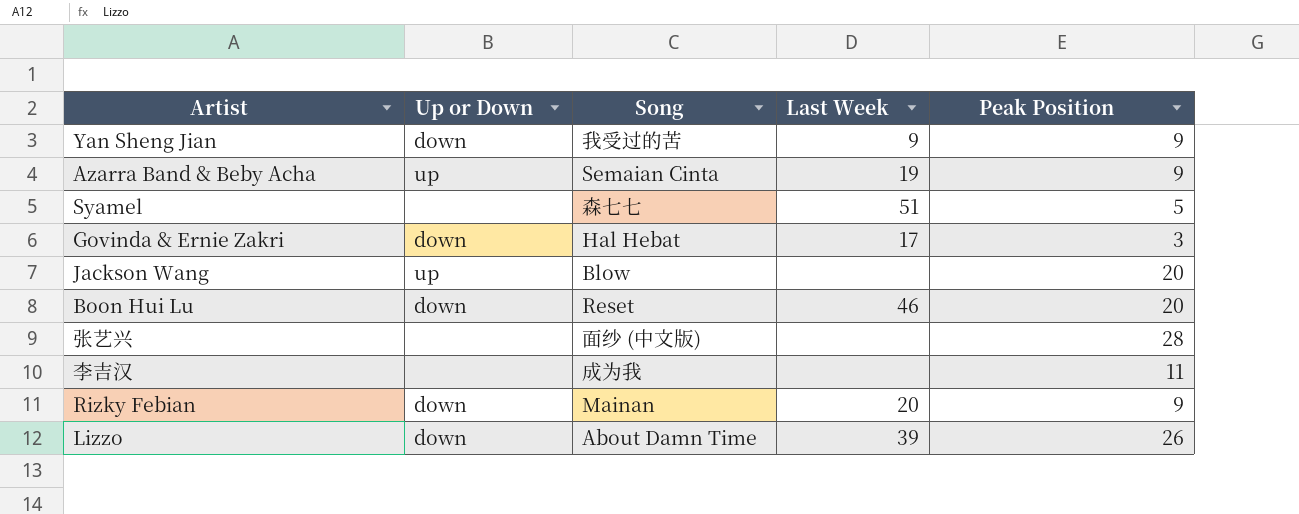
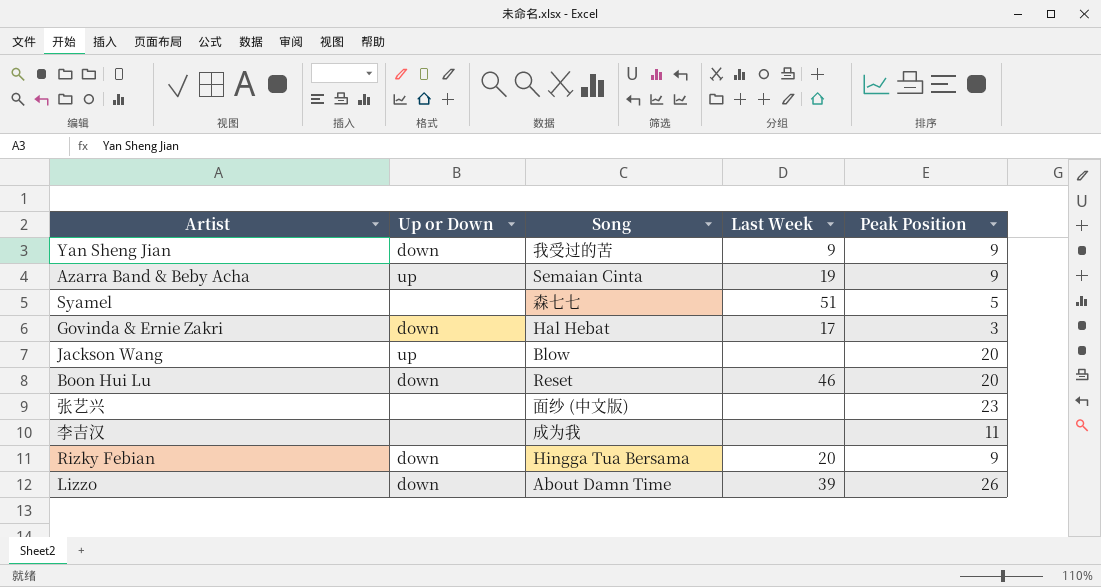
张艺兴 | Peak Position: 28 -> 23
Rizky Febian | Song: Mainan -> Hingga Tua Bersama

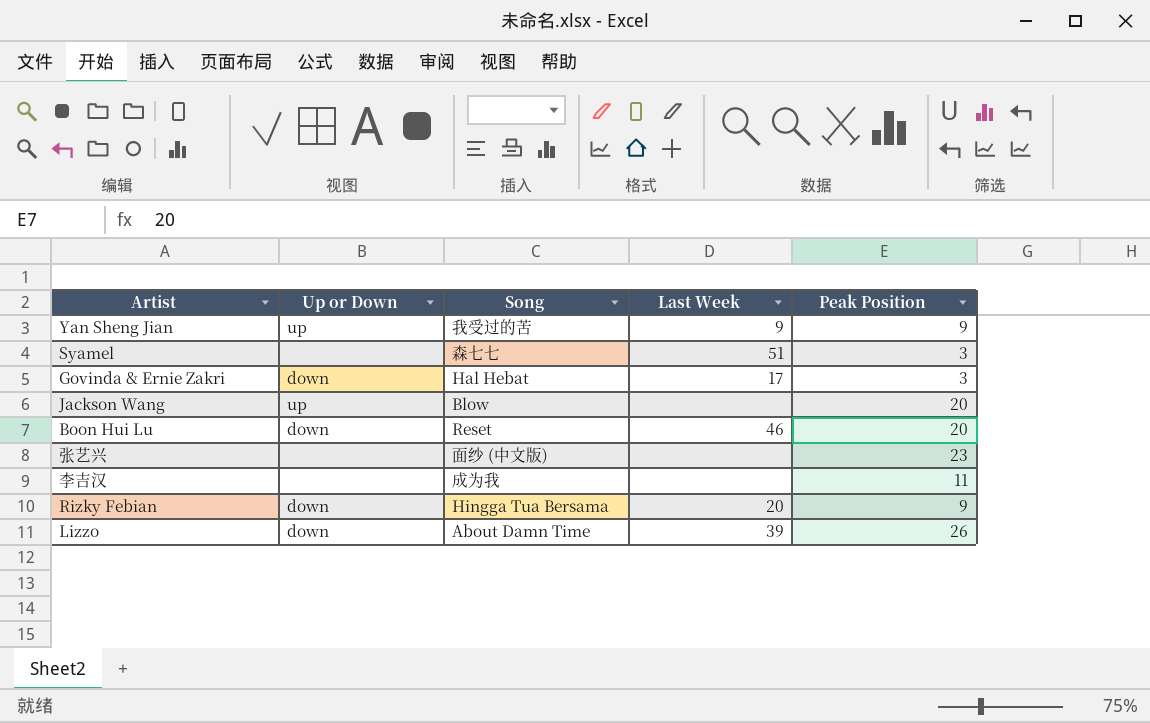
row Azarra Band & Beby Acha: up | Semaian Cinta | 19 | 9 -> none
Yan Sheng Jian | Up or Down: down -> up
Syamel | Peak Position: 5 -> 3

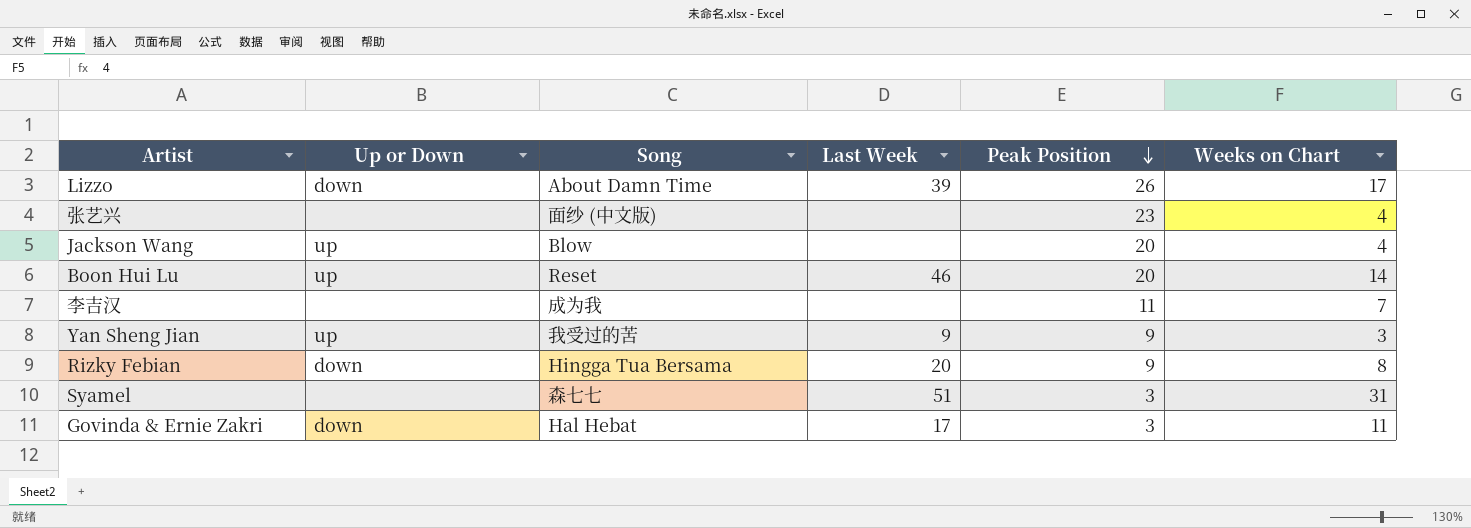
row order: none -> Peak Position descending
column Weeks on Chart | position: none -> 6
Boon Hui Lu | Up or Down: down -> up

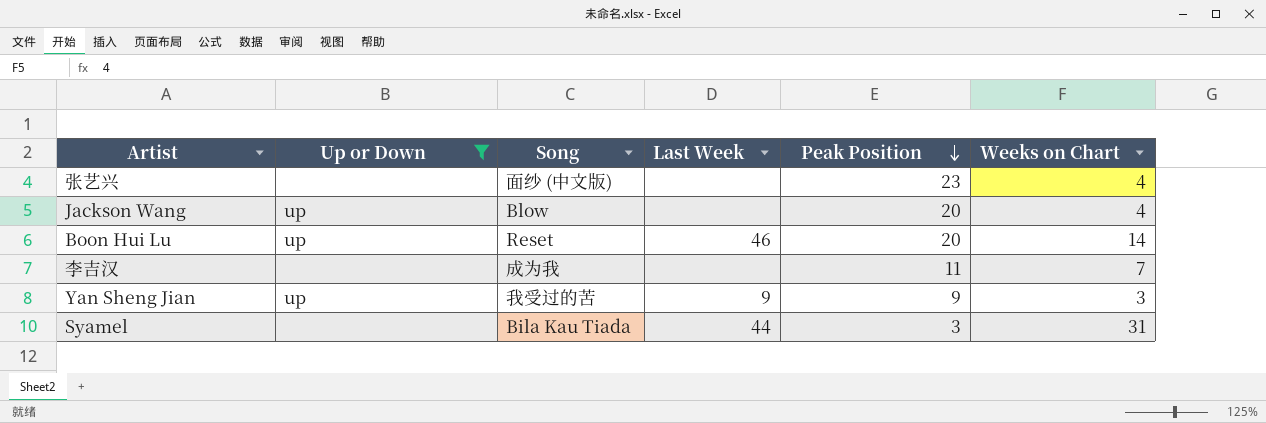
filter: none -> Up or Down != down
Syamel | Song: 森七七 -> Bila Kau Tiada
Syamel | Last Week: 51 -> 44

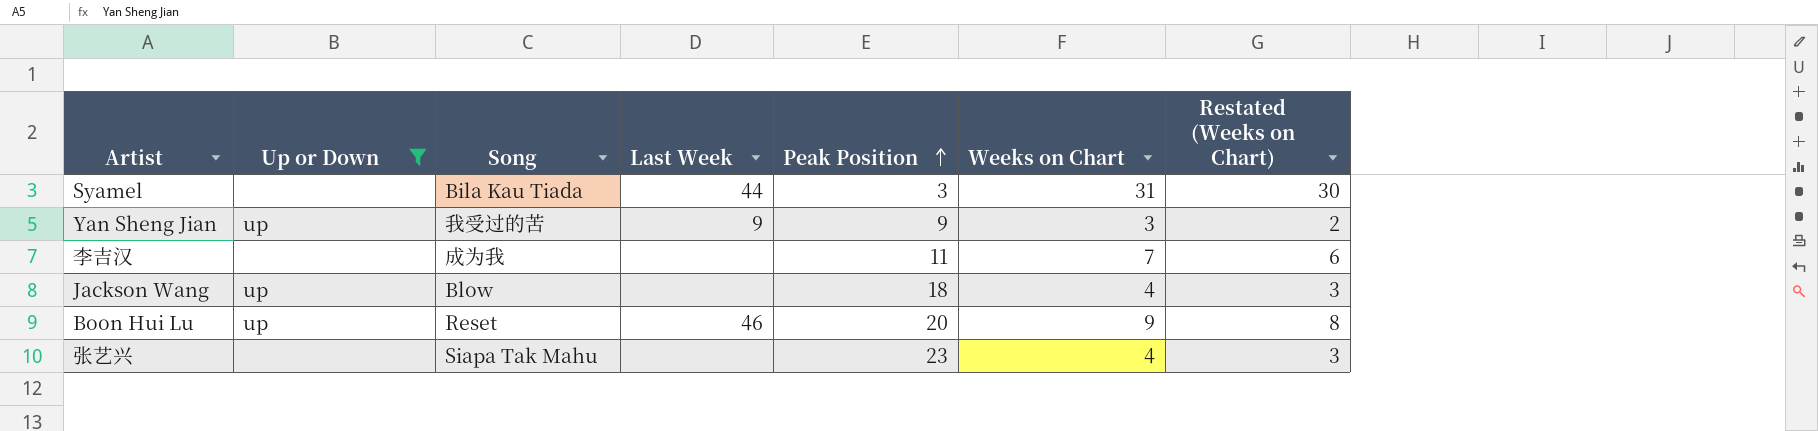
row order: Peak Position descending -> Peak Position ascending
column Restated (Weeks on Chart) | formula: none -> [Weeks on Chart] - 1
Jackson Wang | Peak Position: 20 -> 18
Boon Hui Lu | Weeks on Chart: 14 -> 9
张艺兴 | Song: 面纱 (中文版) -> Siapa Tak Mahu

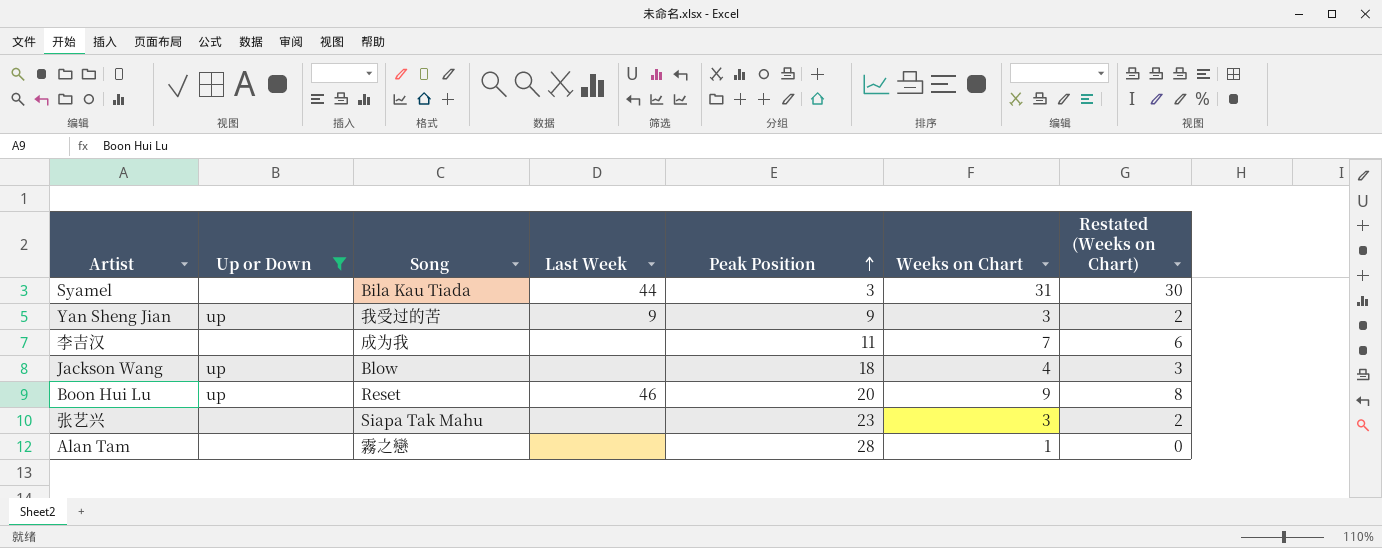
张艺兴 | Weeks on Chart: 4 -> 3
张艺兴 | Restated (Weeks on Chart): 3 -> 2
row Alan Tam: none -> none | 霧之戀 | none | 28 | 1 | 0

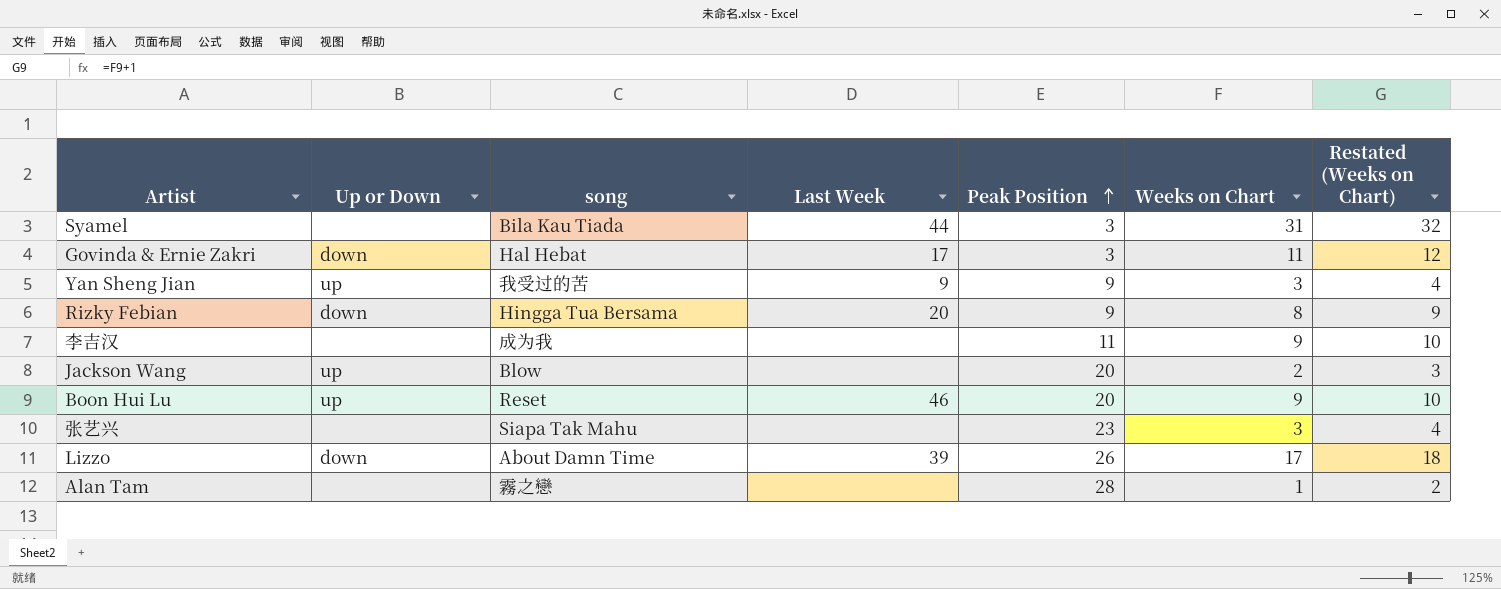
filter: Up or Down != down -> none
column name: Song -> song
column Restated (Weeks on Chart) | formula: [Weeks on Chart] - 1 -> [Weeks on Chart] + 1
李吉汉 | Weeks on Chart: 7 -> 9
Jackson Wang | Peak Position: 18 -> 20
Jackson Wang | Weeks on Chart: 4 -> 2

